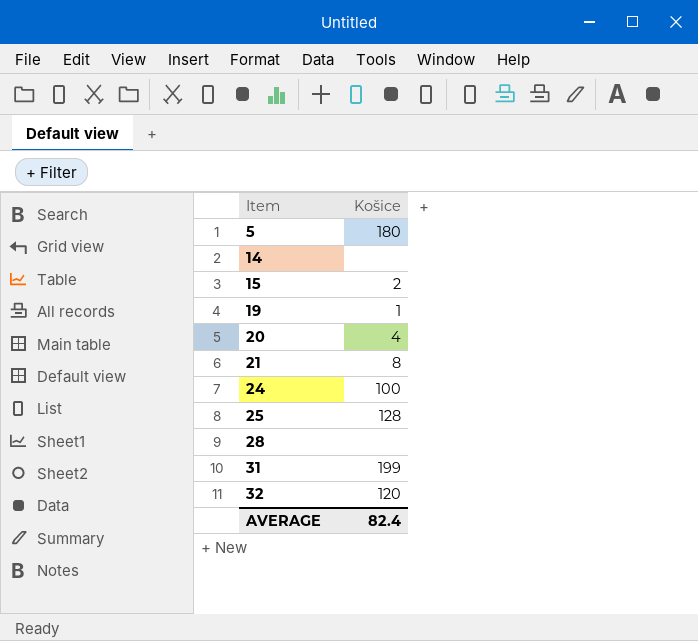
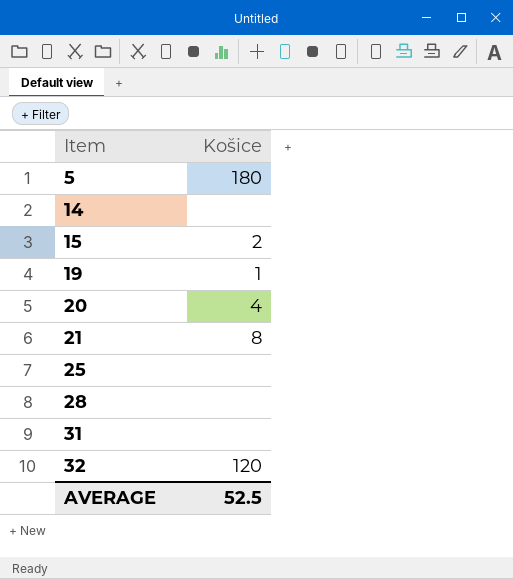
row 24: 100 -> none
25 | Košice: 128 -> none
31 | Košice: 199 -> none
AVERAGE | Košice: 82.4 -> 52.5

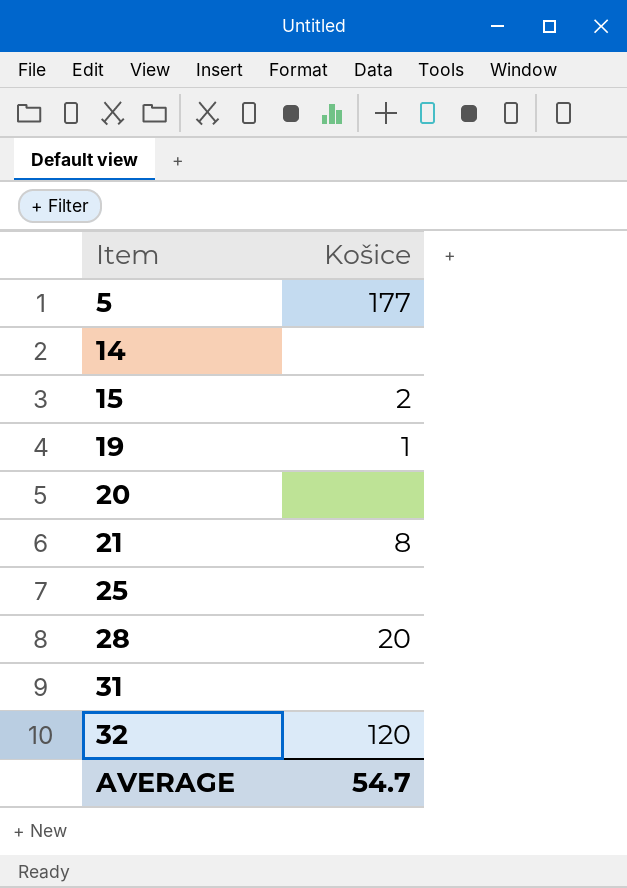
5 | Košice: 180 -> 177
20 | Košice: 4 -> none
28 | Košice: none -> 20
AVERAGE | Košice: 52.5 -> 54.7

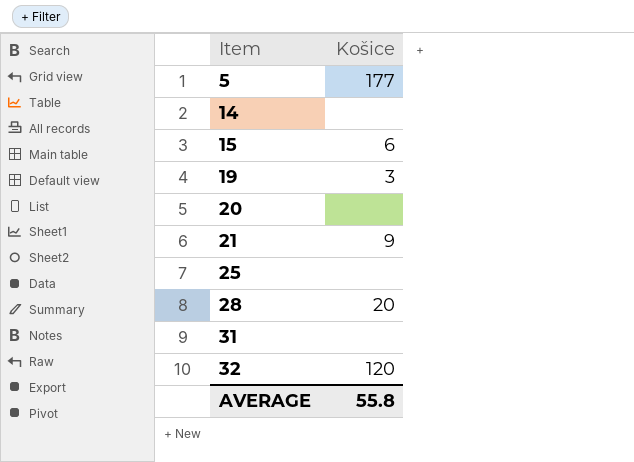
15 | Košice: 2 -> 6
19 | Košice: 1 -> 3
21 | Košice: 8 -> 9
AVERAGE | Košice: 54.7 -> 55.8

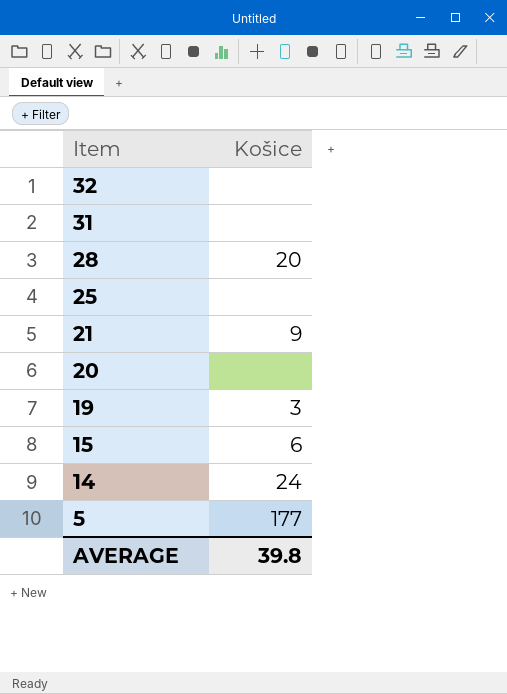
row order: Item ascending -> Item descending
32 | Košice: 120 -> none
14 | Košice: none -> 24
AVERAGE | Košice: 55.8 -> 39.8

